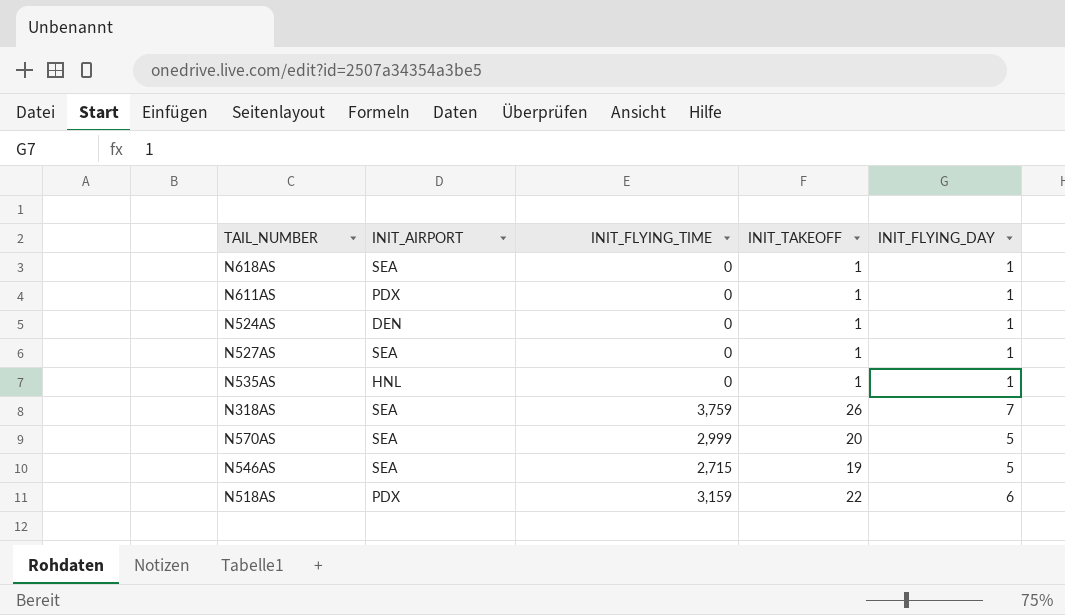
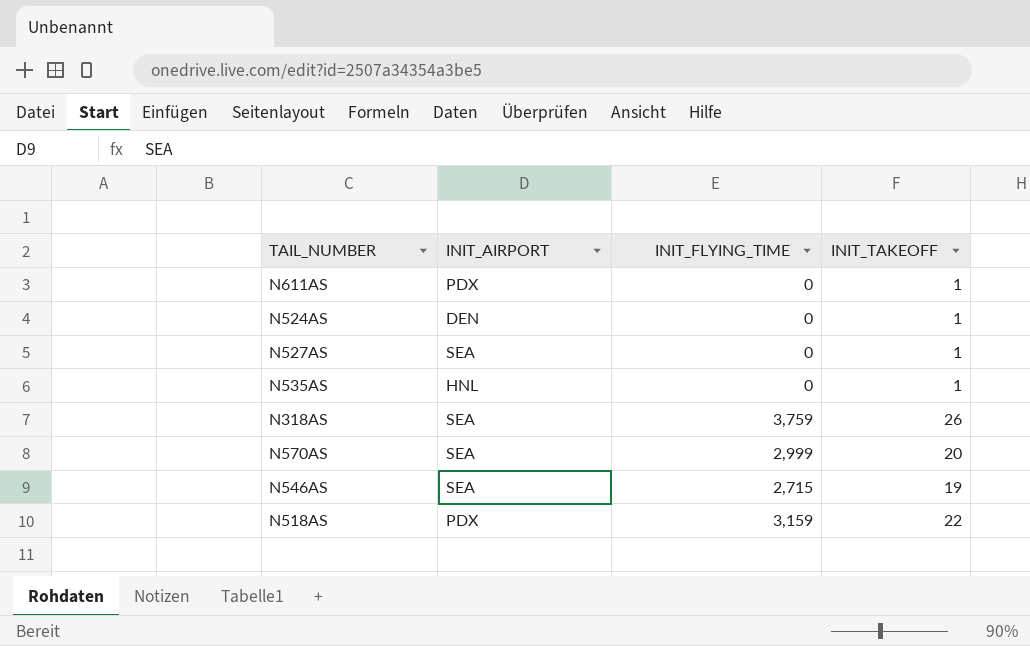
column INIT_FLYING_DAY | position: 5 -> none
row N618AS: SEA | 0 | 1 | 1 -> none

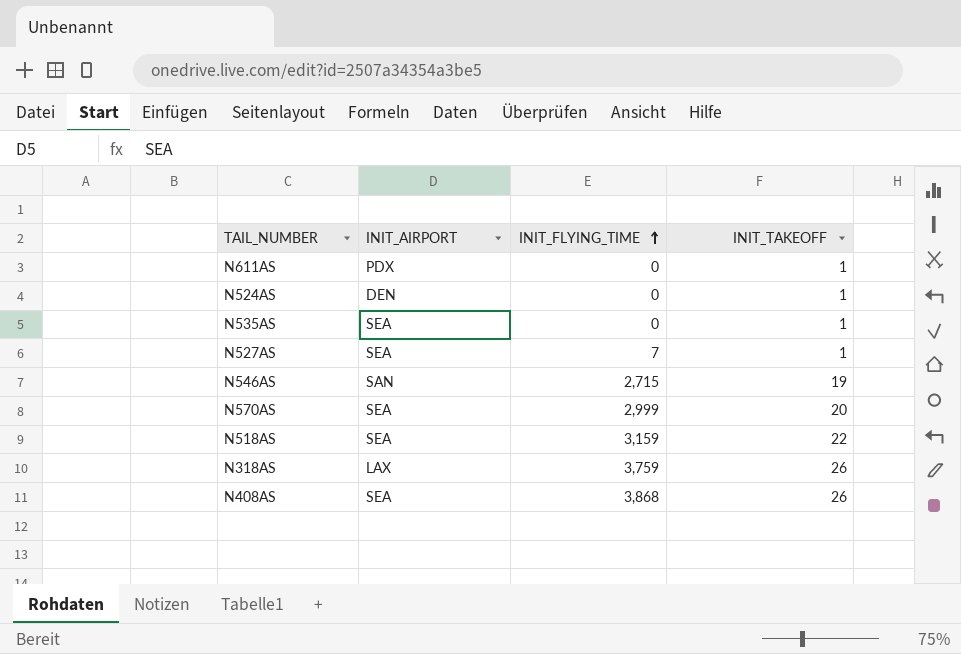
row order: none -> INIT_FLYING_TIME ascending
N535AS | INIT_AIRPORT: HNL -> SEA
N527AS | INIT_FLYING_TIME: 0 -> 7
N546AS | INIT_AIRPORT: SEA -> SAN
N518AS | INIT_AIRPORT: PDX -> SEA
N318AS | INIT_AIRPORT: SEA -> LAX
row N408AS: none -> SEA | 3,868 | 26

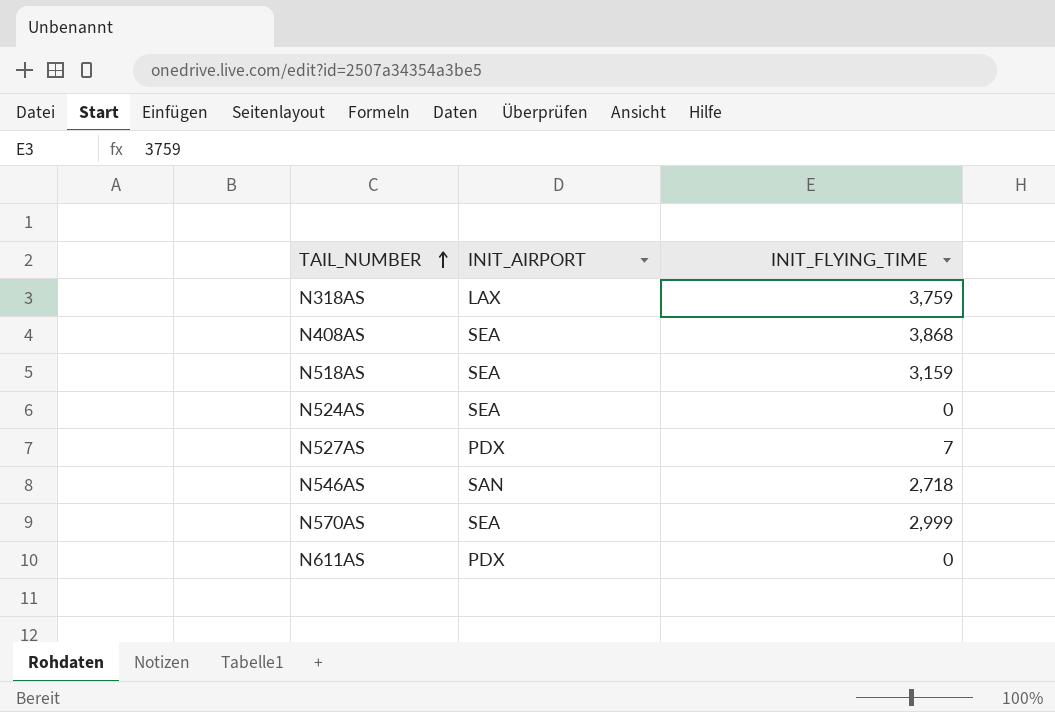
row order: INIT_FLYING_TIME ascending -> TAIL_NUMBER ascending
column INIT_TAKEOFF | position: 4 -> none
row N535AS: SEA | 0 | 1 -> none
N524AS | INIT_AIRPORT: DEN -> SEA
N527AS | INIT_AIRPORT: SEA -> PDX
N546AS | INIT_FLYING_TIME: 2,715 -> 2,718

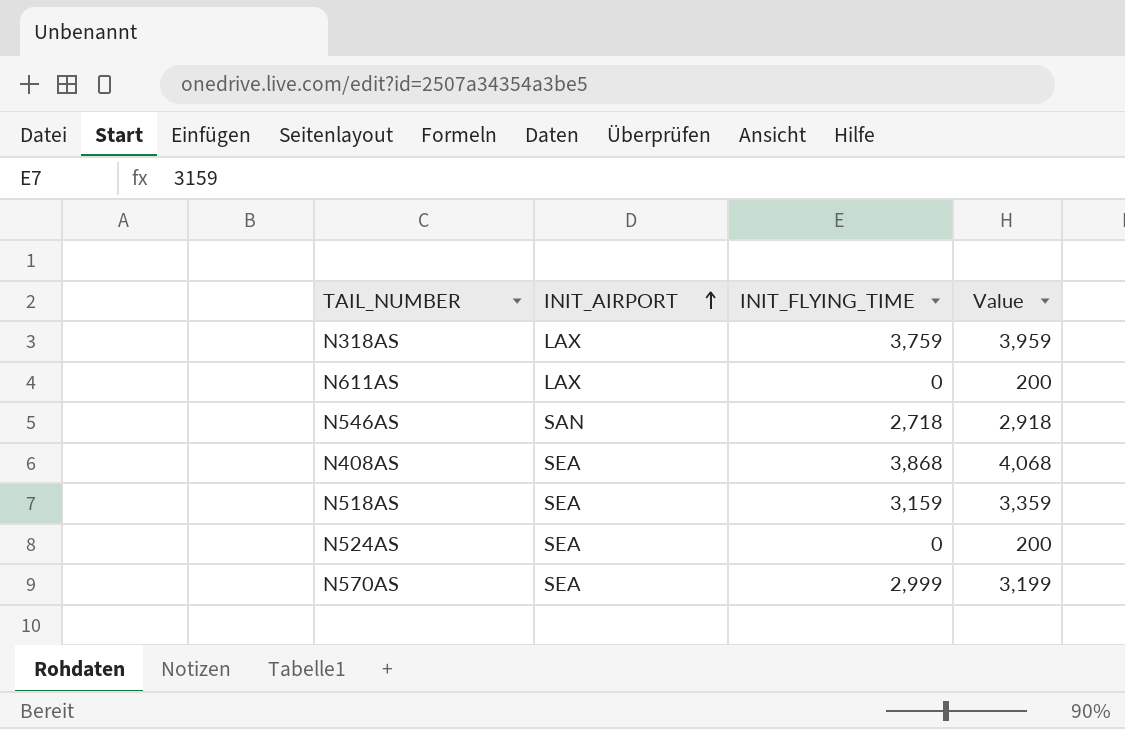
row order: TAIL_NUMBER ascending -> INIT_AIRPORT ascending
column Value | formula: none -> [INIT_FLYING_TIME] + 200
row N527AS: PDX | 7 -> none
N611AS | INIT_AIRPORT: PDX -> LAX

